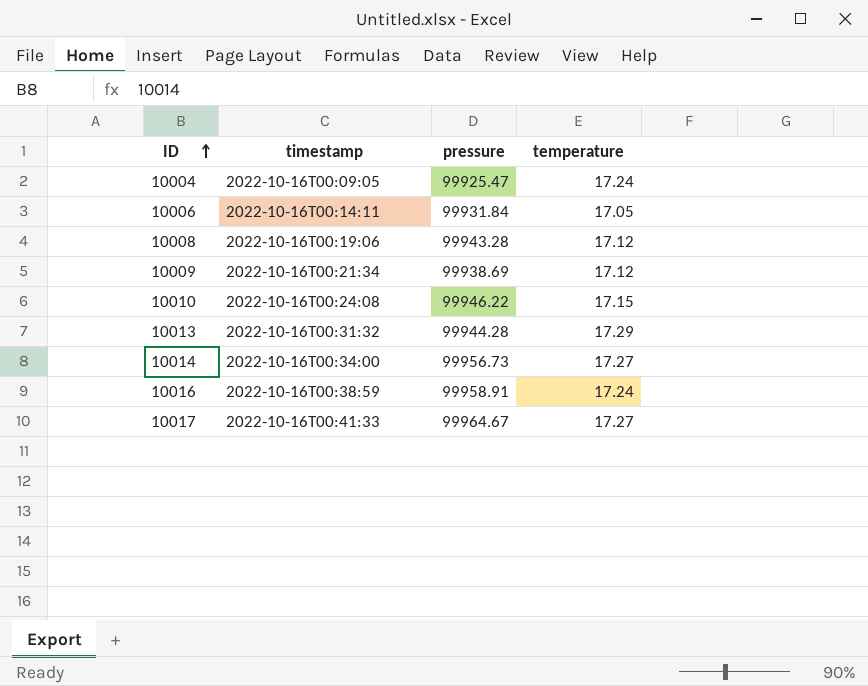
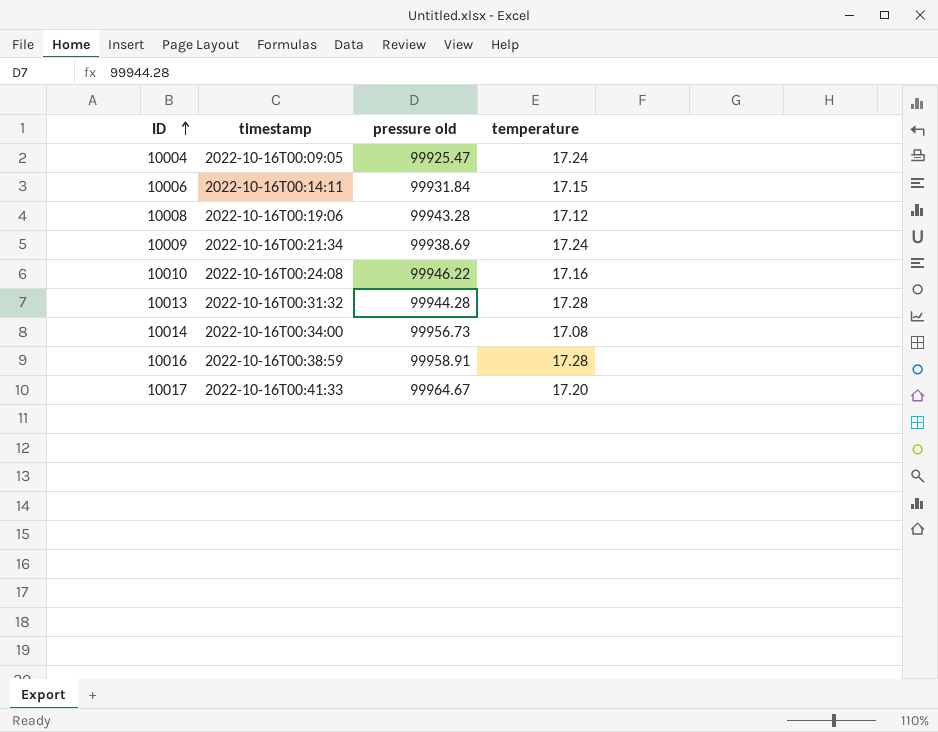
column name: pressure -> pressure old
10006 | temperature: 17.05 -> 17.15
10009 | temperature: 17.12 -> 17.24
10010 | temperature: 17.15 -> 17.16
10013 | temperature: 17.29 -> 17.28
10014 | temperature: 17.27 -> 17.08
10016 | temperature: 17.24 -> 17.28
10017 | temperature: 17.27 -> 17.20

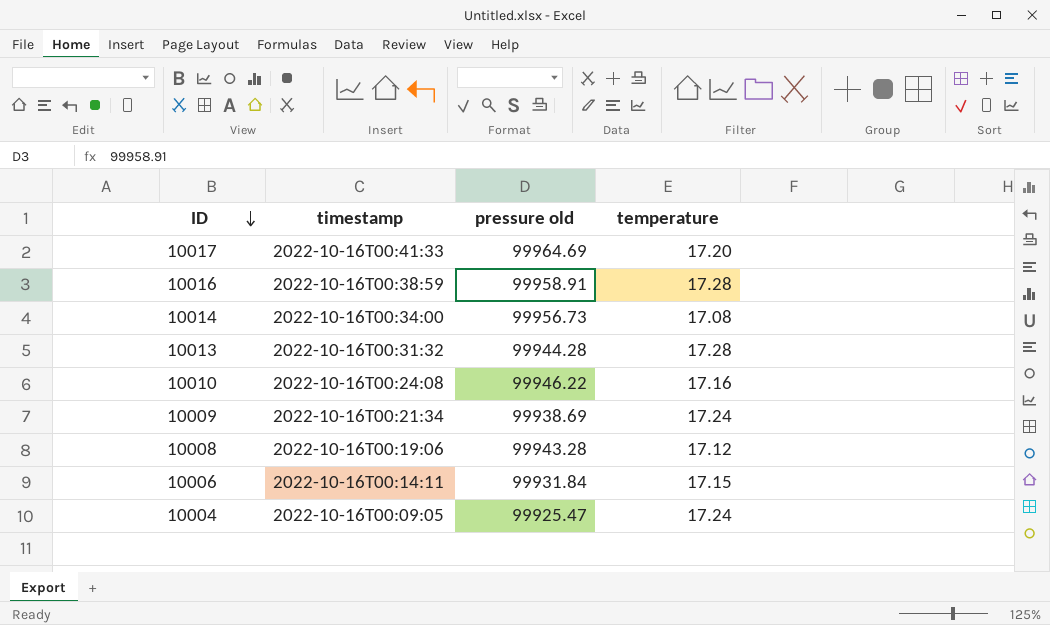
row order: ID ascending -> ID descending
10017 | pressure old: 99964.67 -> 99964.69

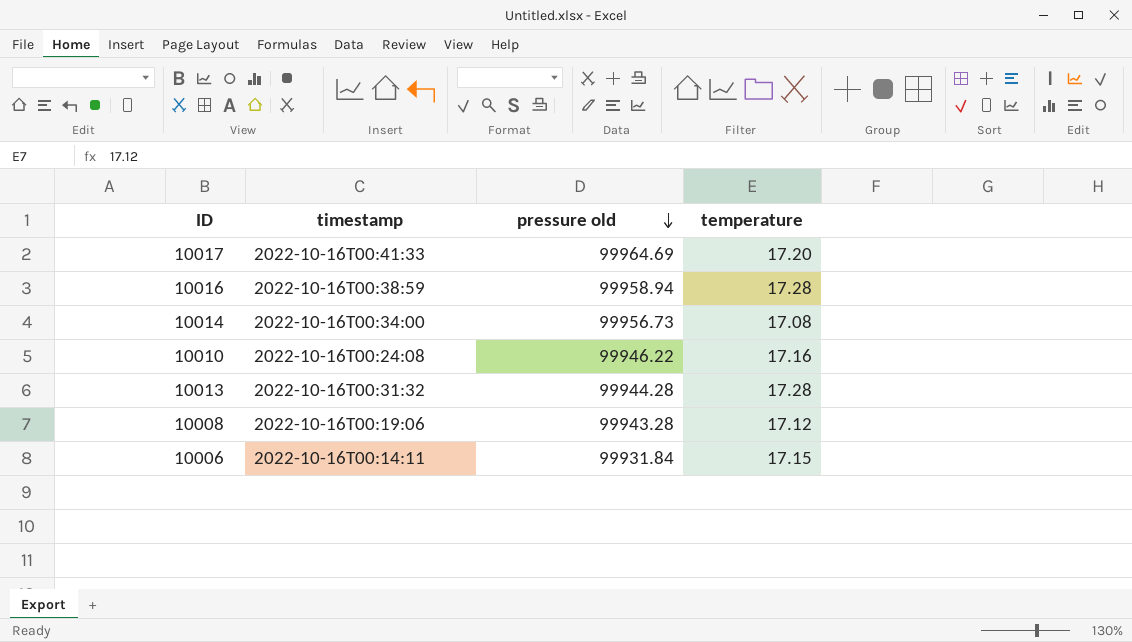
row order: ID descending -> pressure old descending
row 10009: 2022-10-16T00:21:34 | 99938.69 | 17.24 -> none
row 10004: 2022-10-16T00:09:05 | 99925.47 | 17.24 -> none
10016 | pressure old: 99958.91 -> 99958.94

